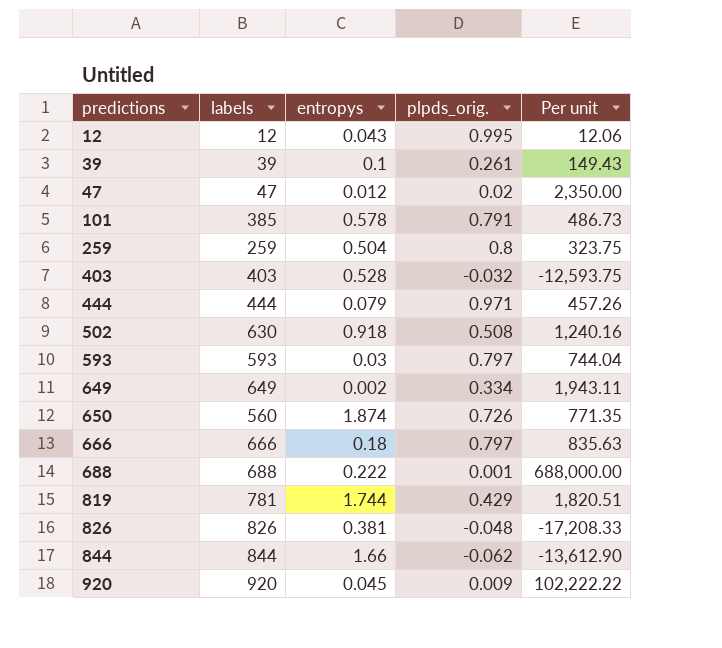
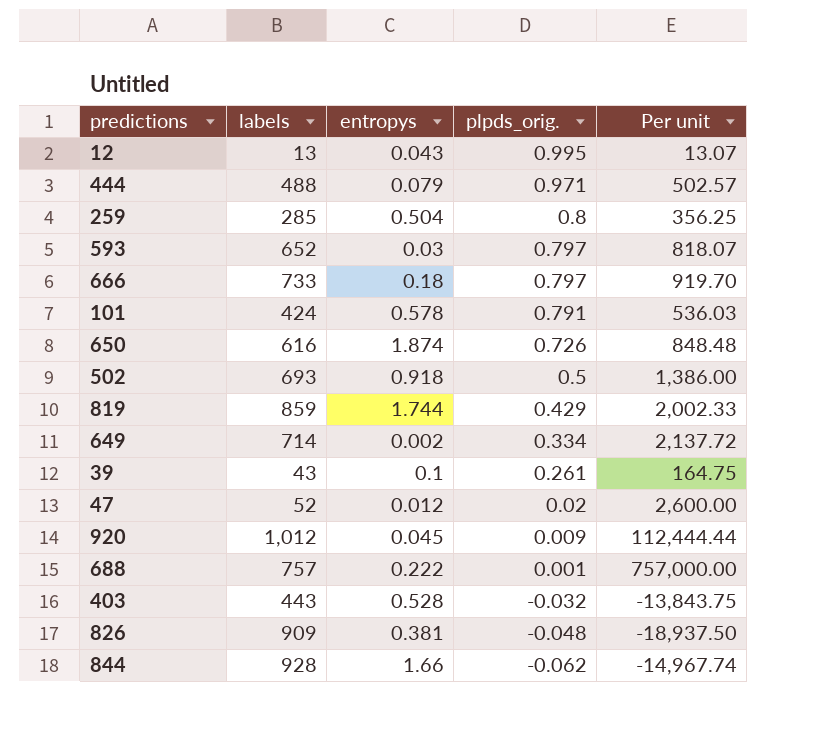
row order: predictions ascending -> plpds_orig. descending
12 | labels: 12 -> 13
12 | Per unit: 12.06 -> 13.07
444 | labels: 444 -> 488
444 | Per unit: 457.26 -> 502.57
259 | labels: 259 -> 285
259 | Per unit: 323.75 -> 356.25
593 | labels: 593 -> 652
593 | Per unit: 744.04 -> 818.07
666 | labels: 666 -> 733
666 | Per unit: 835.63 -> 919.70
101 | labels: 385 -> 424
101 | Per unit: 486.73 -> 536.03
650 | labels: 560 -> 616
650 | Per unit: 771.35 -> 848.48
502 | labels: 630 -> 693
502 | plpds_orig.: 0.508 -> 0.5
502 | Per unit: 1,240.16 -> 1,386.00
819 | labels: 781 -> 859
819 | Per unit: 1,820.51 -> 2,002.33
649 | labels: 649 -> 714
649 | Per unit: 1,943.11 -> 2,137.72
39 | labels: 39 -> 43
39 | Per unit: 149.43 -> 164.75
47 | labels: 47 -> 52
47 | Per unit: 2,350.00 -> 2,600.00
920 | labels: 920 -> 1,012
920 | Per unit: 102,222.22 -> 112,444.44
688 | labels: 688 -> 757
688 | Per unit: 688,000.00 -> 757,000.00
403 | labels: 403 -> 443
403 | Per unit: -12,593.75 -> -13,843.75
826 | labels: 826 -> 909
826 | Per unit: -17,208.33 -> -18,937.50
844 | labels: 844 -> 928
844 | Per unit: -13,612.90 -> -14,967.74

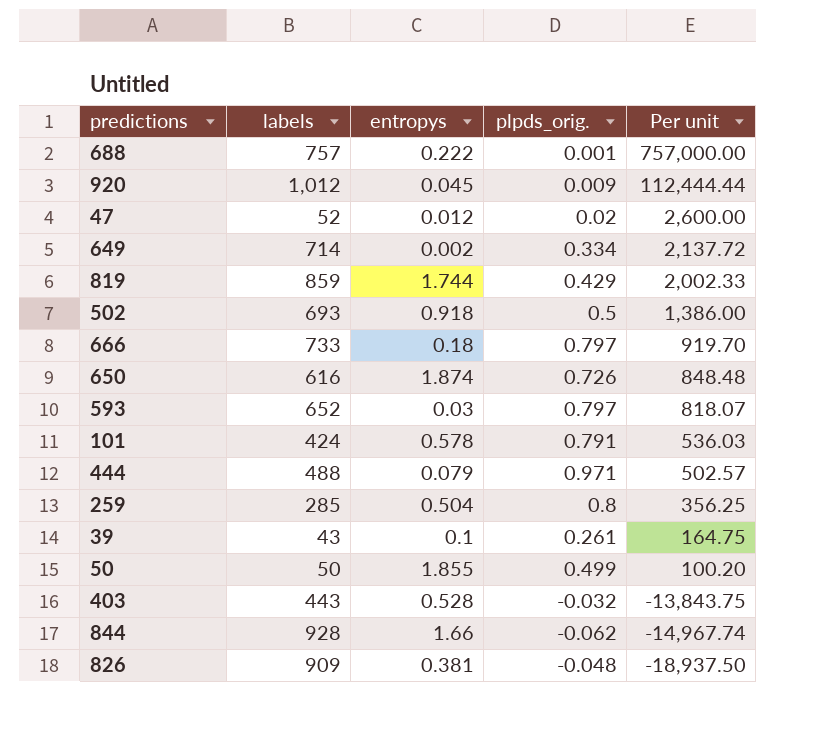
row order: plpds_orig. descending -> Per unit descending
row 12: 13 | 0.043 | 0.995 | 13.07 -> none
row 50: none -> 50 | 1.855 | 0.499 | 100.20

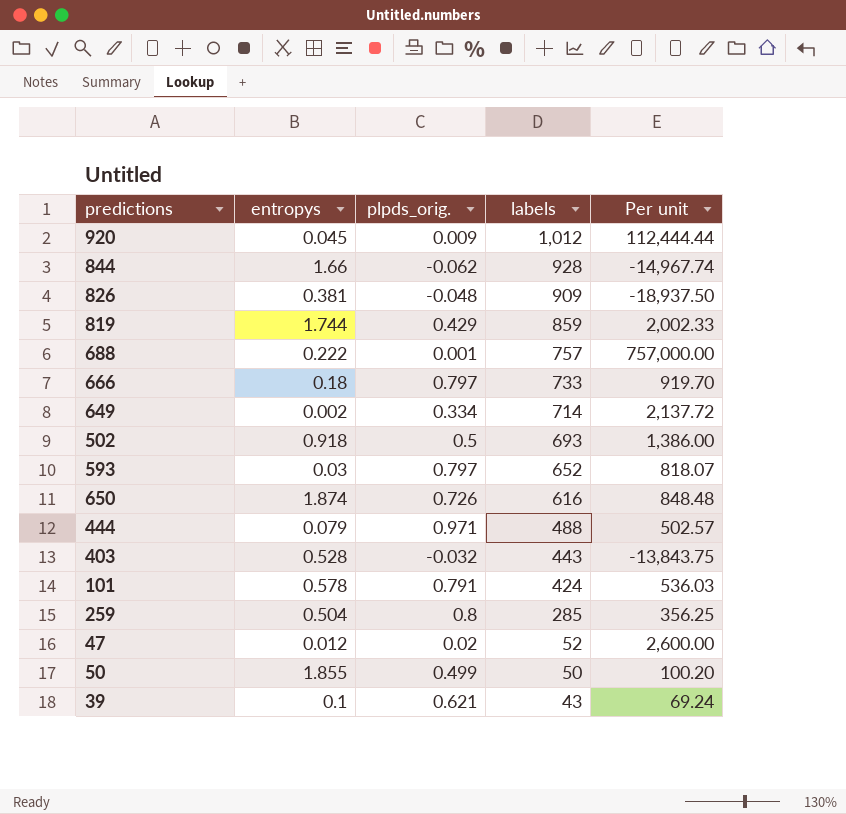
row order: Per unit descending -> labels descending
column labels | position: 2 -> 4
39 | plpds_orig.: 0.261 -> 0.621
39 | Per unit: 164.75 -> 69.24

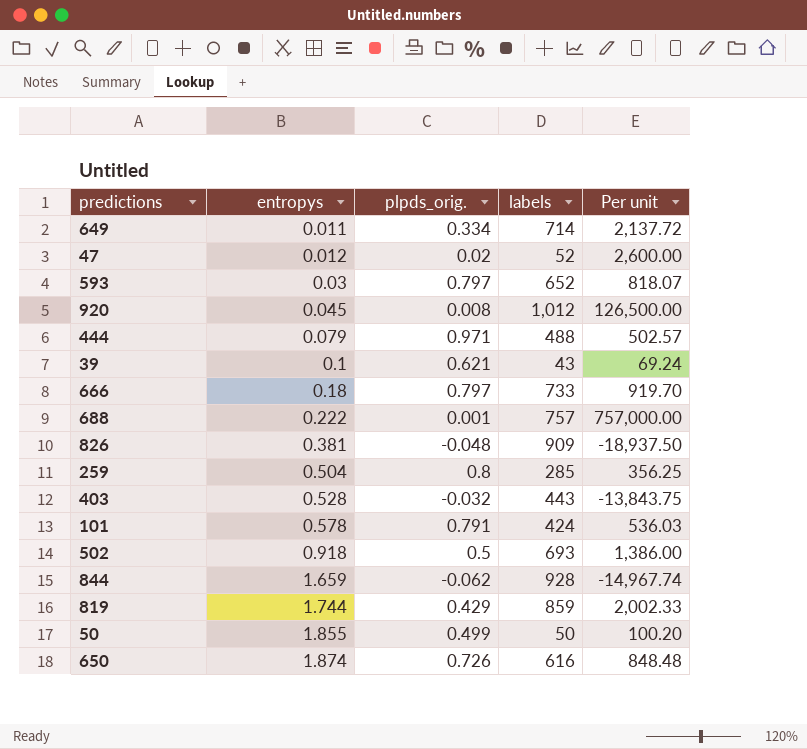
row order: labels descending -> entropys ascending
649 | entropys: 0.002 -> 0.011
920 | plpds_orig.: 0.009 -> 0.008
920 | Per unit: 112,444.44 -> 126,500.00
844 | entropys: 1.66 -> 1.659

